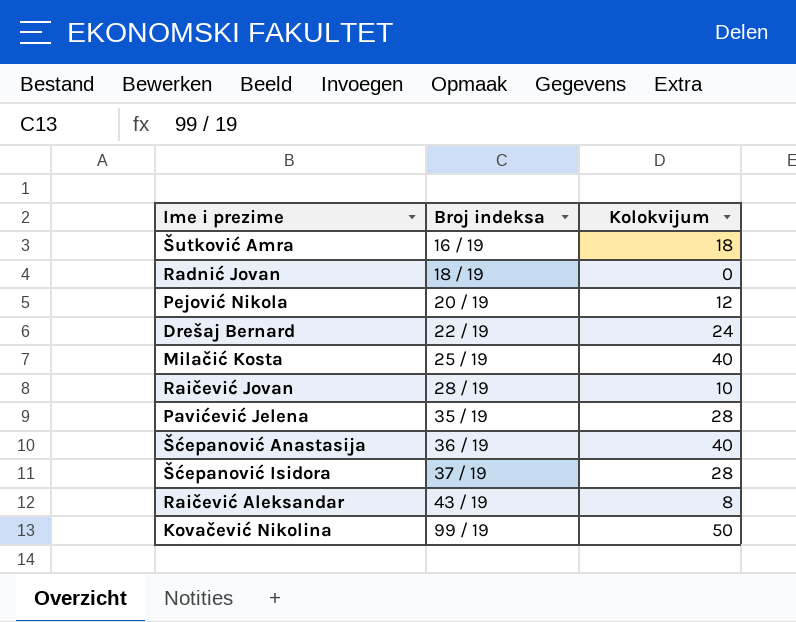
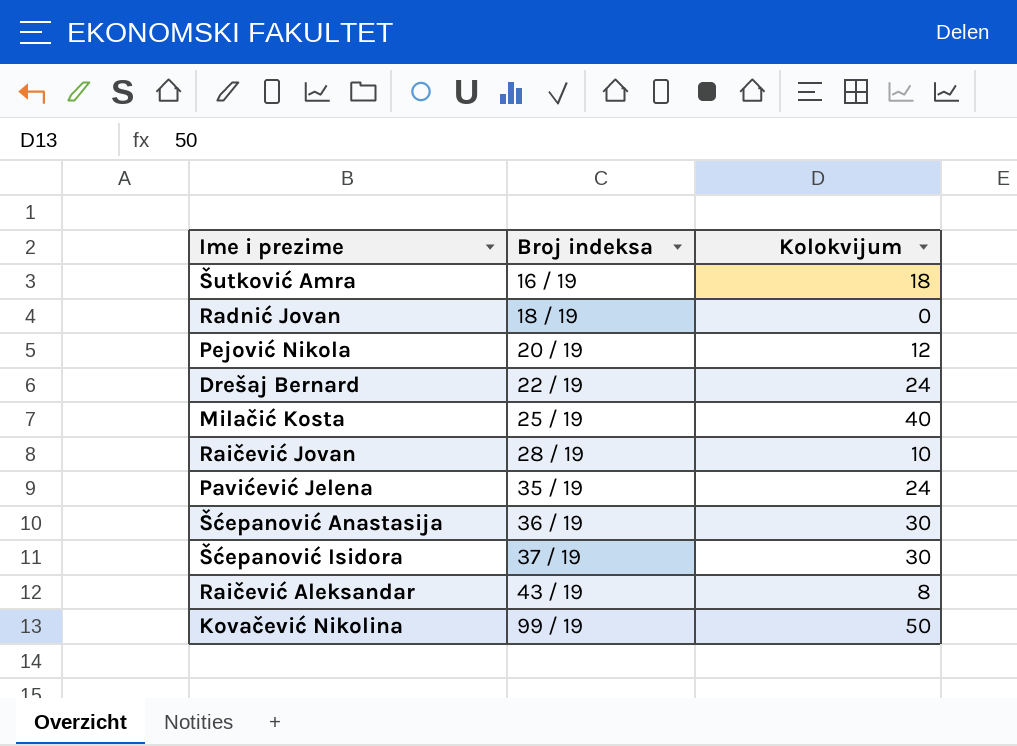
Pavićević Jelena | Kolokvijum: 28 -> 24
Šćepanović Anastasija | Kolokvijum: 40 -> 30
Šćepanović Isidora | Kolokvijum: 28 -> 30

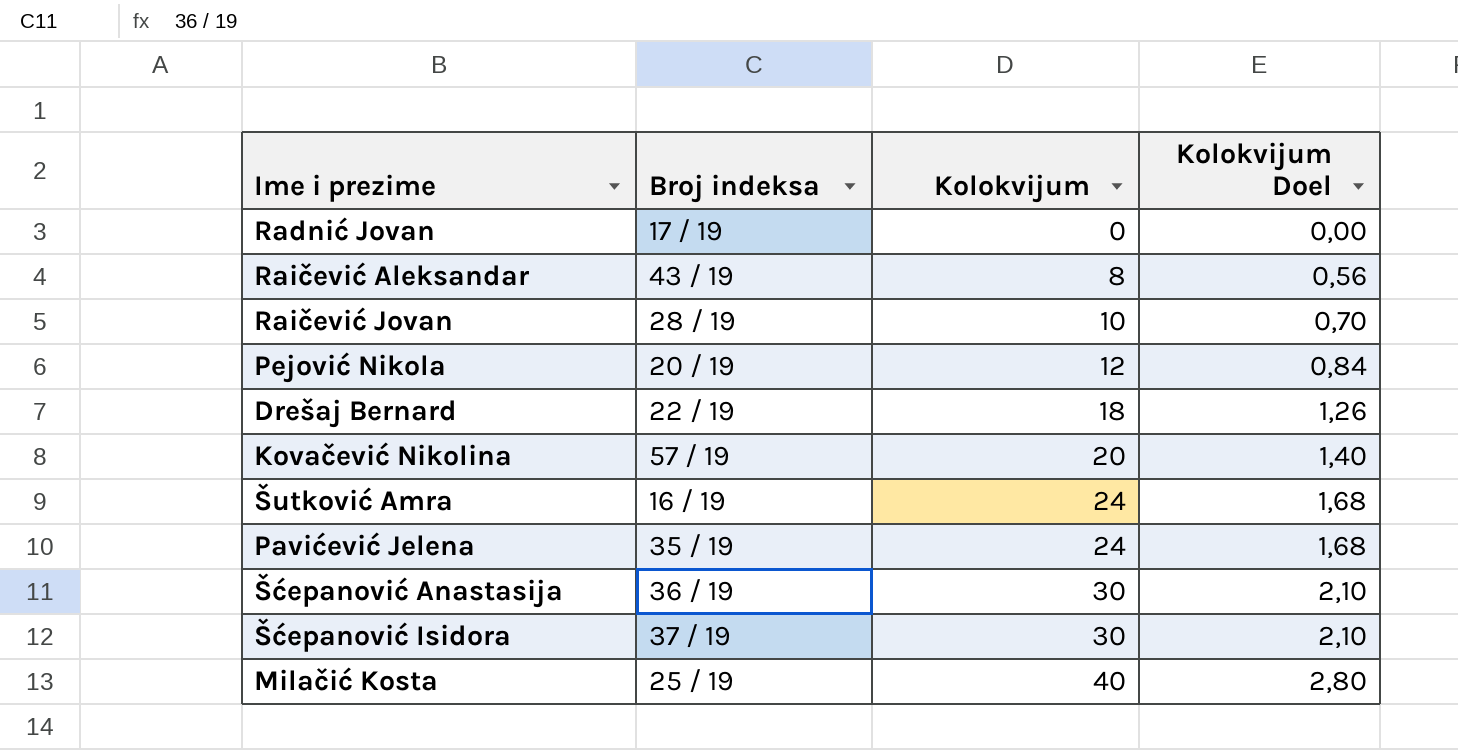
row order: Broj indeksa ascending -> Kolokvijum ascending
column Kolokvijum Doel | formula: none -> [Kolokvijum] * 0,07
Radnić Jovan | Broj indeksa: 18 / 19 -> 17 / 19
Drešaj Bernard | Kolokvijum: 24 -> 18
Kovačević Nikolina | Broj indeksa: 99 / 19 -> 57 / 19
Kovačević Nikolina | Kolokvijum: 50 -> 20
Šutković Amra | Kolokvijum: 18 -> 24

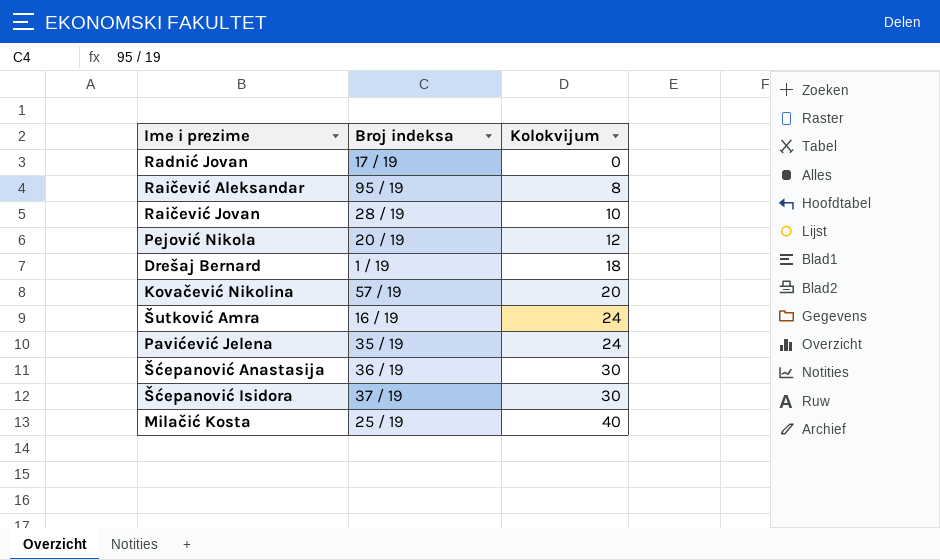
column Kolokvijum Doel | formula: [Kolokvijum] * 0,07 -> none
Raičević Aleksandar | Broj indeksa: 43 / 19 -> 95 / 19
Drešaj Bernard | Broj indeksa: 22 / 19 -> 1 / 19

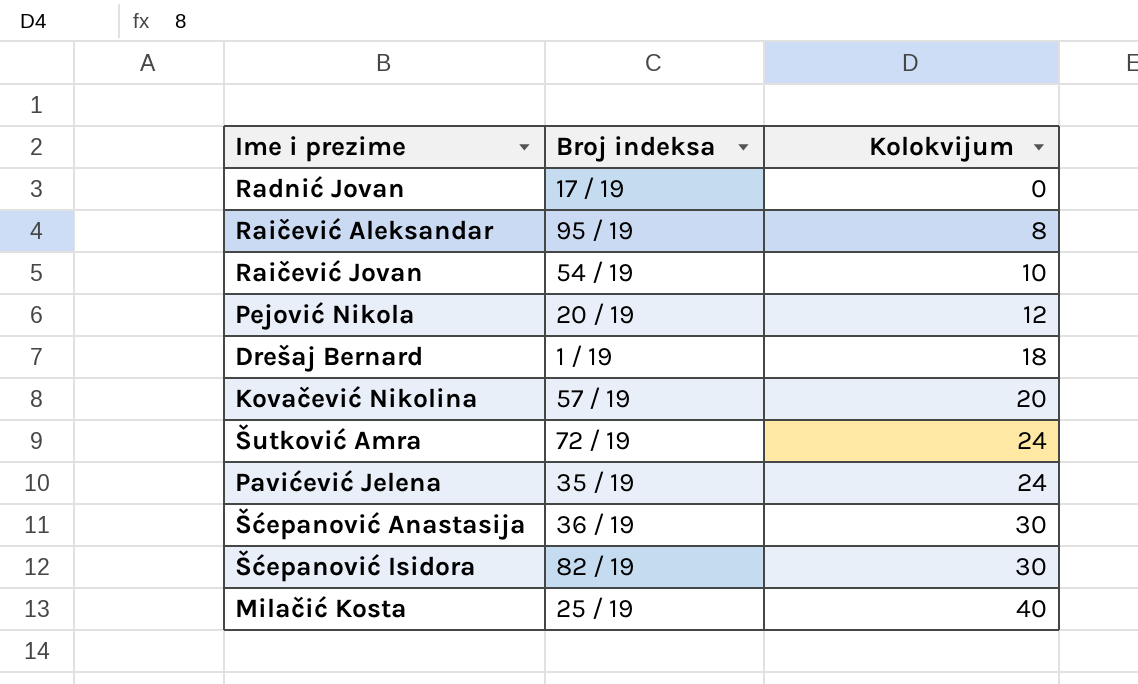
Raičević Jovan | Broj indeksa: 28 / 19 -> 54 / 19
Šutković Amra | Broj indeksa: 16 / 19 -> 72 / 19
Šćepanović Isidora | Broj indeksa: 37 / 19 -> 82 / 19

